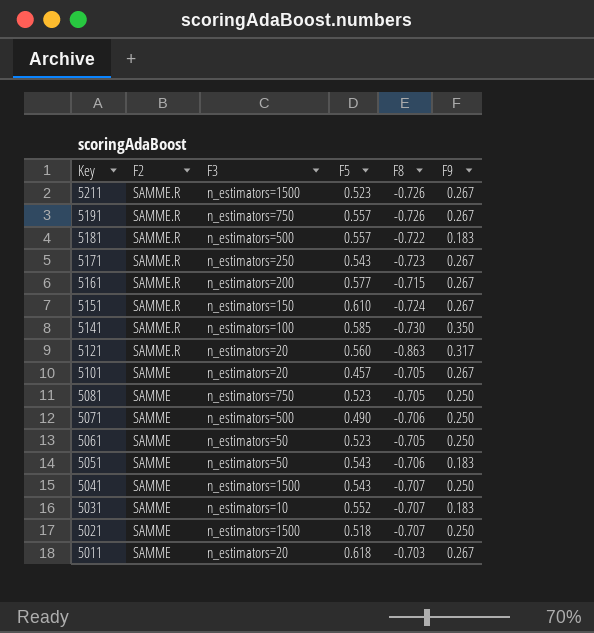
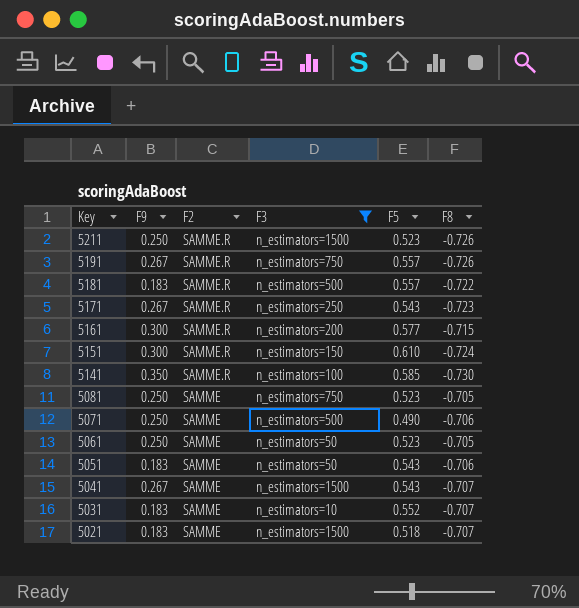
filter: none -> F3 != n_estimators=20
column F9 | position: 6 -> 2
5211 | F9: 0.267 -> 0.250
5161 | F9: 0.267 -> 0.300
5151 | F9: 0.267 -> 0.300
5041 | F9: 0.250 -> 0.267
5021 | F9: 0.250 -> 0.183

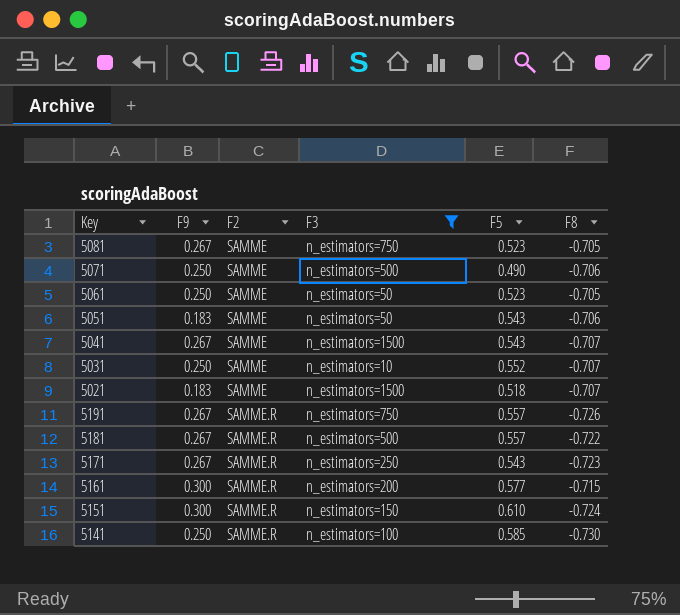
row order: Key descending -> F2 ascending
row 5211: 0.250 | SAMME.R | n_estimators=1500 | 0.523 | -0.726 -> none
5081 | F9: 0.250 -> 0.267
5031 | F9: 0.183 -> 0.250
5181 | F9: 0.183 -> 0.267
5141 | F9: 0.350 -> 0.250

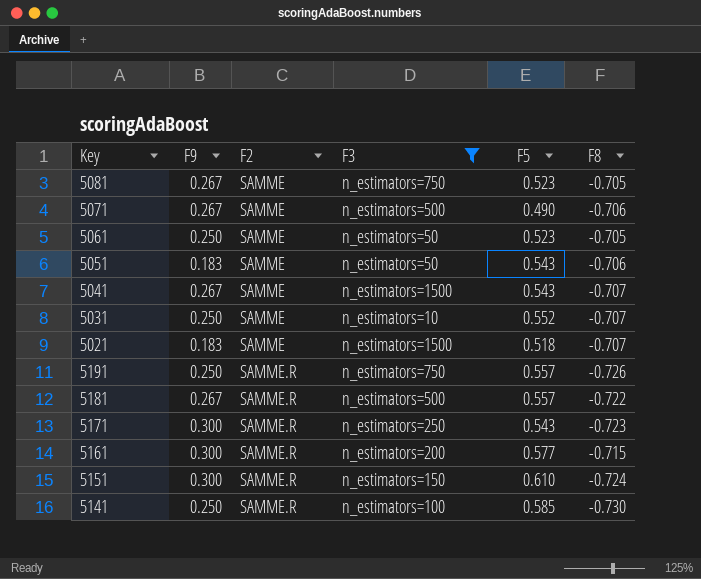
5071 | F9: 0.250 -> 0.267
5191 | F9: 0.267 -> 0.250
5171 | F9: 0.267 -> 0.300

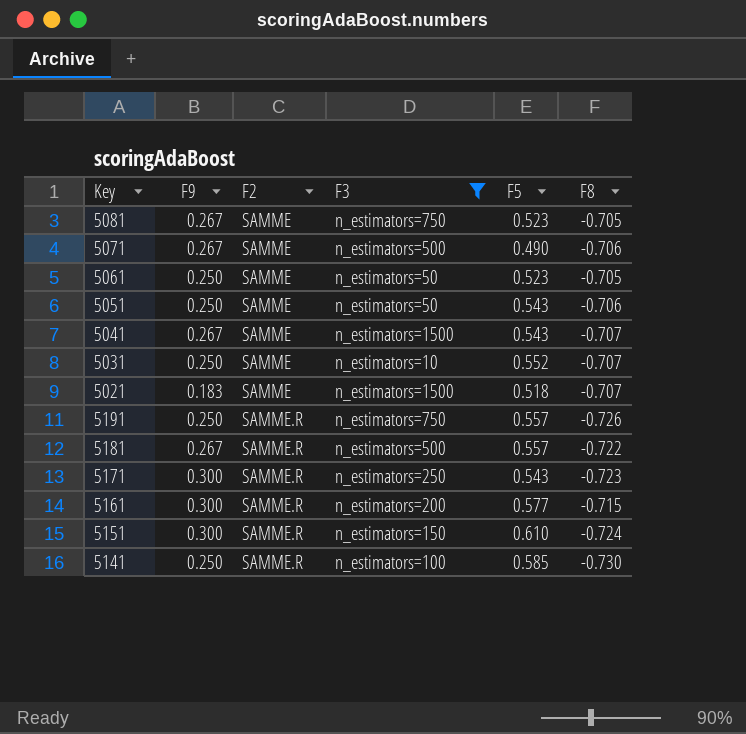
5051 | F9: 0.183 -> 0.250

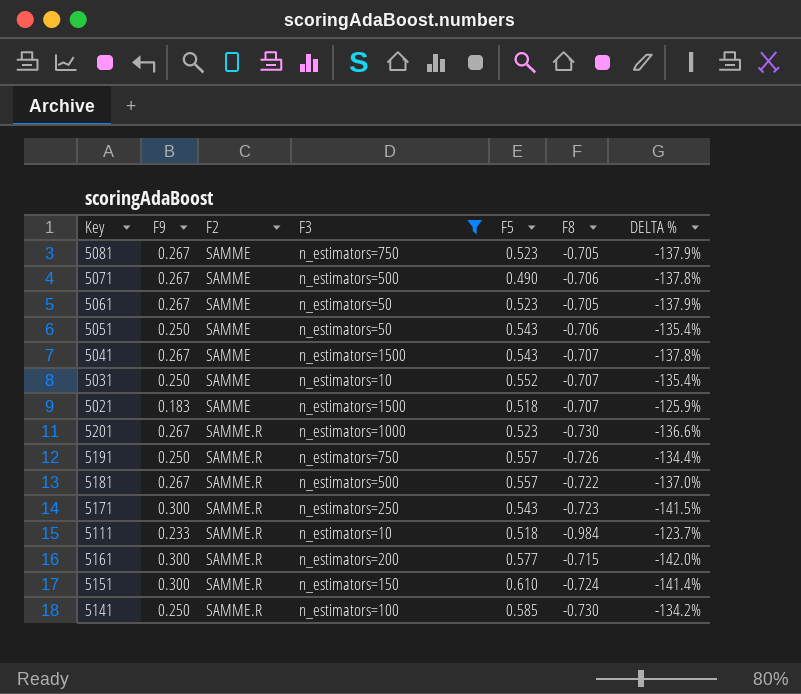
column DELTA % | formula: none -> ([F9] - [F8]) / [F8]
5061 | F9: 0.250 -> 0.267
row 5201: none -> 0.267 | SAMME.R | n_estimators=1000 | 0.523 | -0.730 | -136.6%
row 5111: none -> 0.233 | SAMME.R | n_estimators=10 | 0.518 | -0.984 | -123.7%

